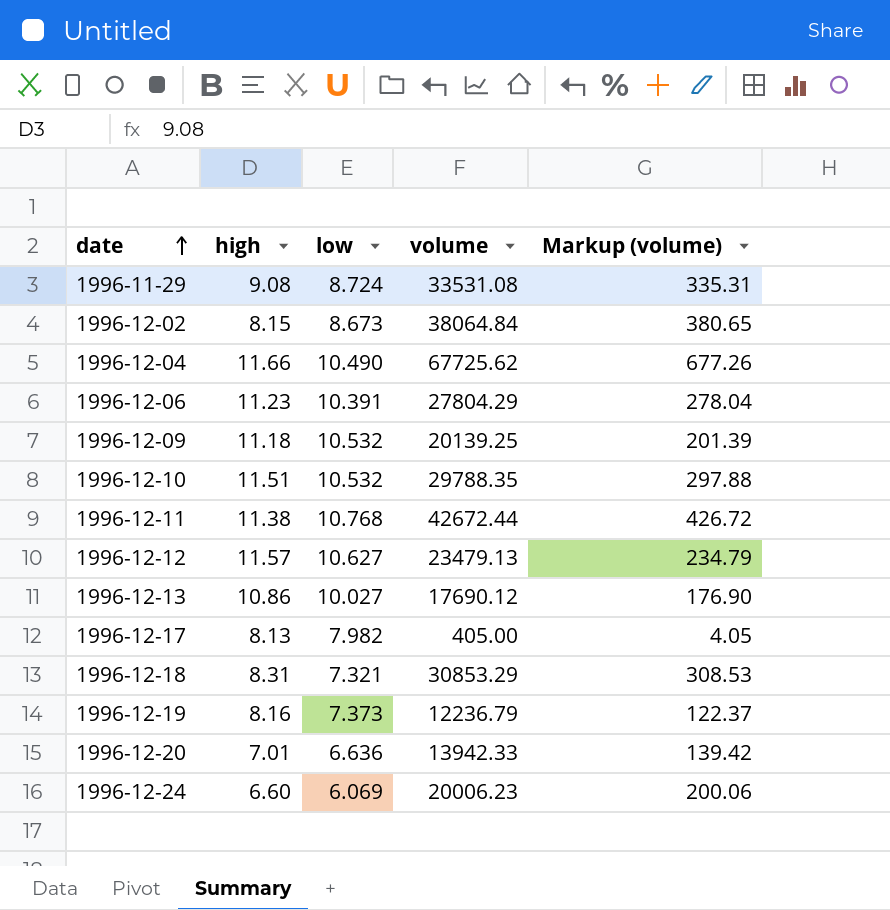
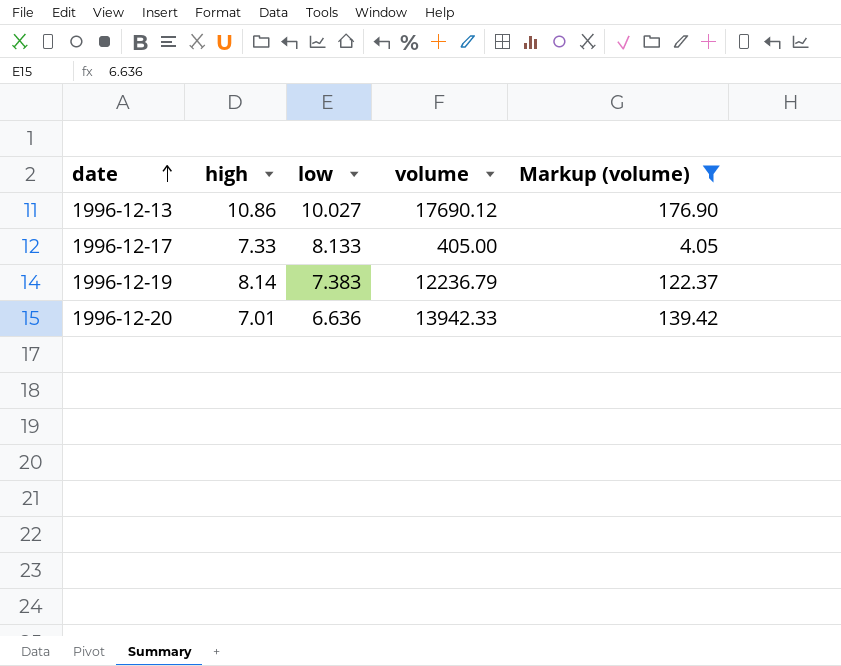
filter: none -> Markup (volume) <= 176.90
1996-12-17 | high: 8.13 -> 7.33
1996-12-17 | low: 7.982 -> 8.133
1996-12-19 | high: 8.16 -> 8.14
1996-12-19 | low: 7.373 -> 7.383

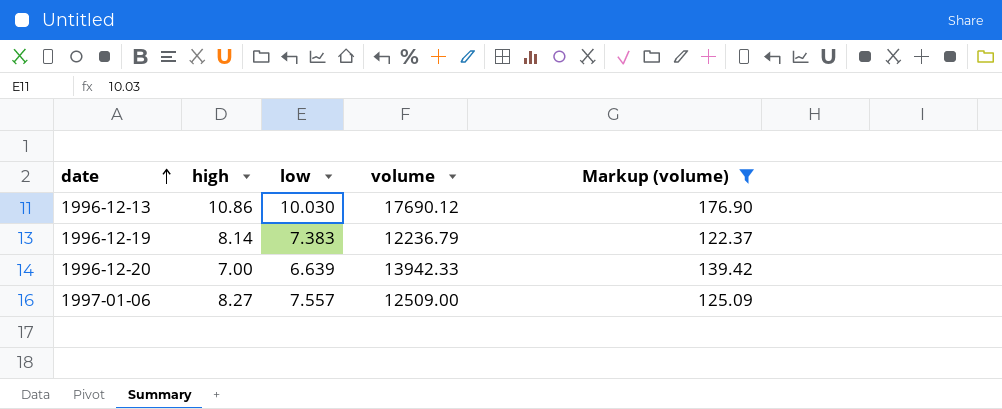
row 1996-12-17: 7.33 | 8.133 | 405.00 | 4.05 -> none
1996-12-13 | low: 10.027 -> 10.030
1996-12-20 | high: 7.01 -> 7.00
1996-12-20 | low: 6.636 -> 6.639
row 1997-01-06: none -> 8.27 | 7.557 | 12509.00 | 125.09

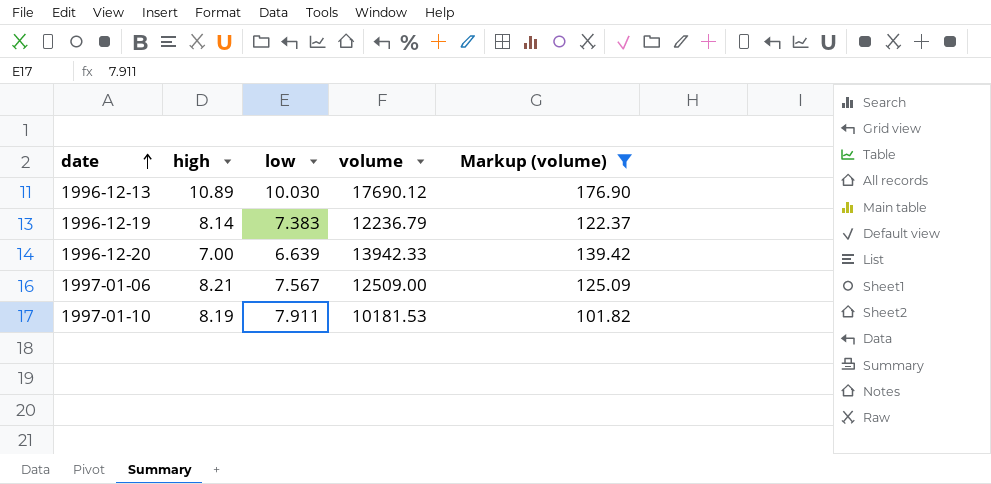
1996-12-13 | high: 10.86 -> 10.89
1997-01-06 | high: 8.27 -> 8.21
1997-01-06 | low: 7.557 -> 7.567
row 1997-01-10: none -> 8.19 | 7.911 | 10181.53 | 101.82

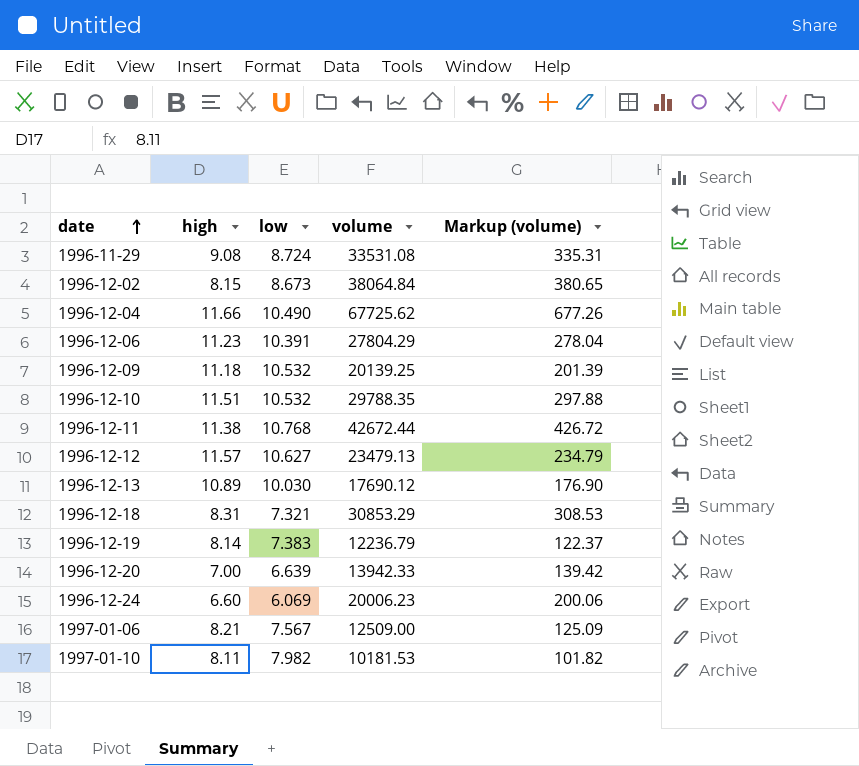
filter: Markup (volume) <= 176.90 -> none
1997-01-10 | high: 8.19 -> 8.11
1997-01-10 | low: 7.911 -> 7.982

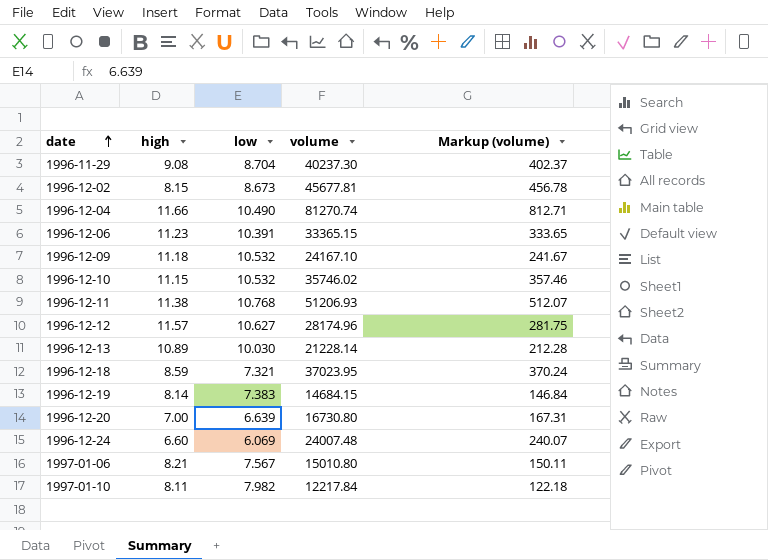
1996-11-29 | low: 8.724 -> 8.704
1996-11-29 | volume: 33531.08 -> 40237.30
1996-11-29 | Markup (volume): 335.31 -> 402.37
1996-12-02 | volume: 38064.84 -> 45677.81
1996-12-02 | Markup (volume): 380.65 -> 456.78
1996-12-04 | volume: 67725.62 -> 81270.74
1996-12-04 | Markup (volume): 677.26 -> 812.71
1996-12-06 | volume: 27804.29 -> 33365.15
1996-12-06 | Markup (volume): 278.04 -> 333.65
1996-12-09 | volume: 20139.25 -> 24167.10
1996-12-09 | Markup (volume): 201.39 -> 241.67
1996-12-10 | high: 11.51 -> 11.15
1996-12-10 | volume: 29788.35 -> 35746.02
1996-12-10 | Markup (volume): 297.88 -> 357.46
1996-12-11 | volume: 42672.44 -> 51206.93
1996-12-11 | Markup (volume): 426.72 -> 512.07
1996-12-12 | volume: 23479.13 -> 28174.96
1996-12-12 | Markup (volume): 234.79 -> 281.75
1996-12-13 | volume: 17690.12 -> 21228.14
1996-12-13 | Markup (volume): 176.90 -> 212.28
1996-12-18 | high: 8.31 -> 8.59
1996-12-18 | volume: 30853.29 -> 37023.95
1996-12-18 | Markup (volume): 308.53 -> 370.24
1996-12-19 | volume: 12236.79 -> 14684.15
1996-12-19 | Markup (volume): 122.37 -> 146.84
1996-12-20 | volume: 13942.33 -> 16730.80
1996-12-20 | Markup (volume): 139.42 -> 167.31
1996-12-24 | volume: 20006.23 -> 24007.48
1996-12-24 | Markup (volume): 200.06 -> 240.07
1997-01-06 | volume: 12509.00 -> 15010.80
1997-01-06 | Markup (volume): 125.09 -> 150.11
1997-01-10 | volume: 10181.53 -> 12217.84
1997-01-10 | Markup (volume): 101.82 -> 122.18

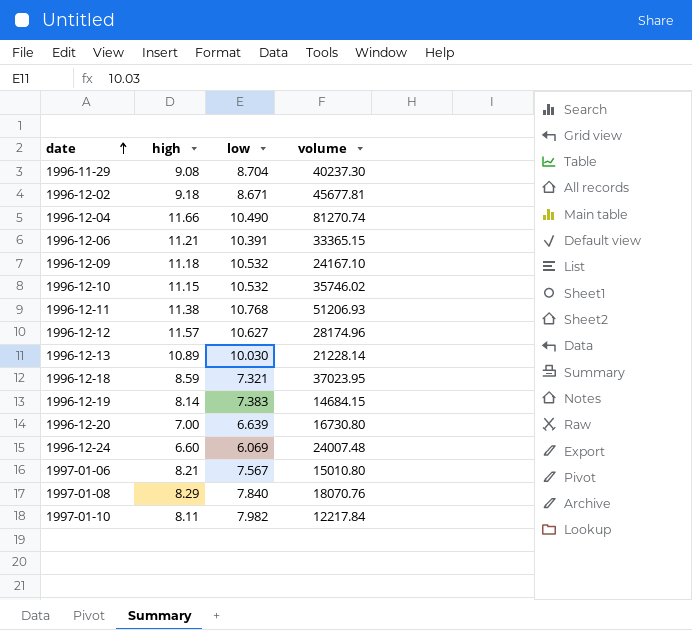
column Markup (volume) | formula: [volume] * 0.01 -> none
1996-12-02 | high: 8.15 -> 9.18
1996-12-02 | low: 8.673 -> 8.671
1996-12-06 | high: 11.23 -> 11.21
row 1997-01-08: none -> 8.29 | 7.840 | 18070.76

